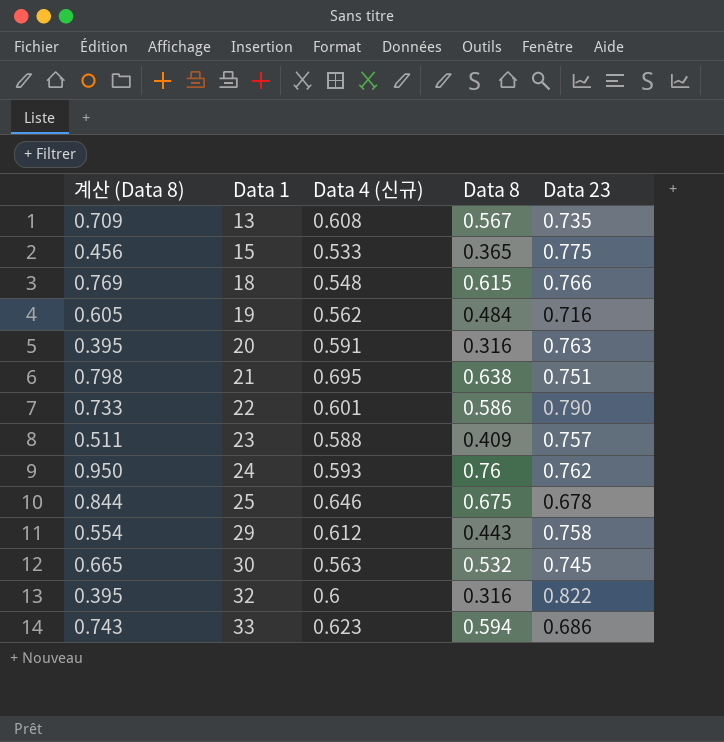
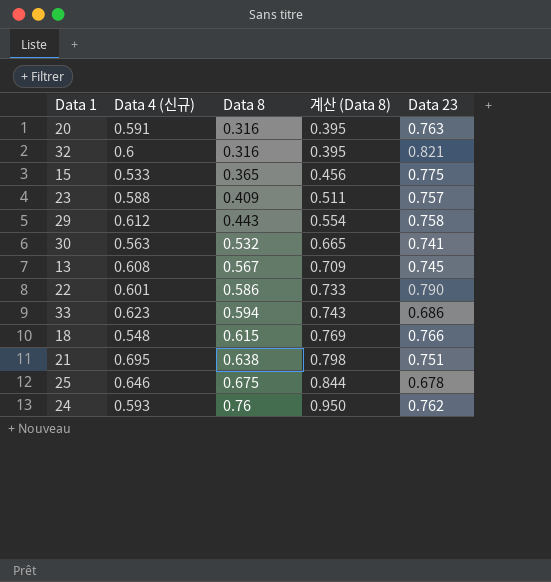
row order: Data 1 ascending -> Data 8 ascending
column 계산 (Data 8) | position: 1 -> 4
row 19: 0.605 | 0.562 | 0.484 | 0.716 -> none
32 | Data 23: 0.822 -> 0.821
30 | Data 23: 0.745 -> 0.741
13 | Data 23: 0.735 -> 0.745

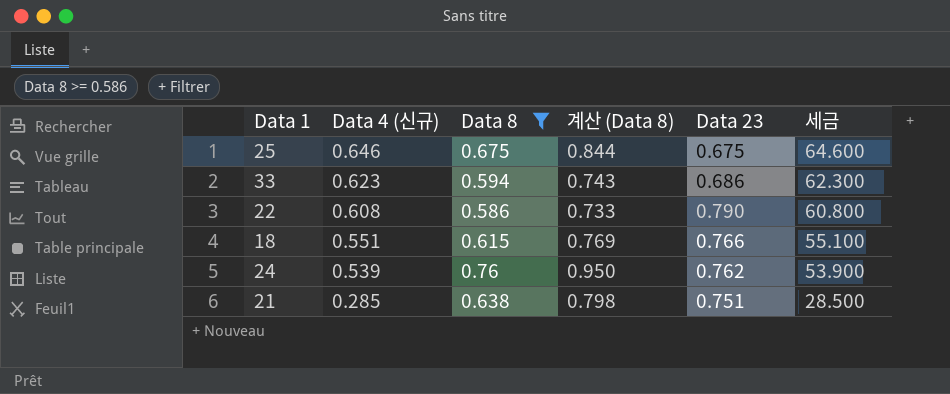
filter: none -> Data 8 >= 0.586
row order: Data 8 ascending -> Data 4 (신규) descending
column 세금 | formula: none -> [Data 4 (신규)] * 100
25 | Data 23: 0.678 -> 0.675
22 | Data 4 (신규): 0.601 -> 0.608
18 | Data 4 (신규): 0.548 -> 0.551
24 | Data 4 (신규): 0.593 -> 0.539
21 | Data 4 (신규): 0.695 -> 0.285

